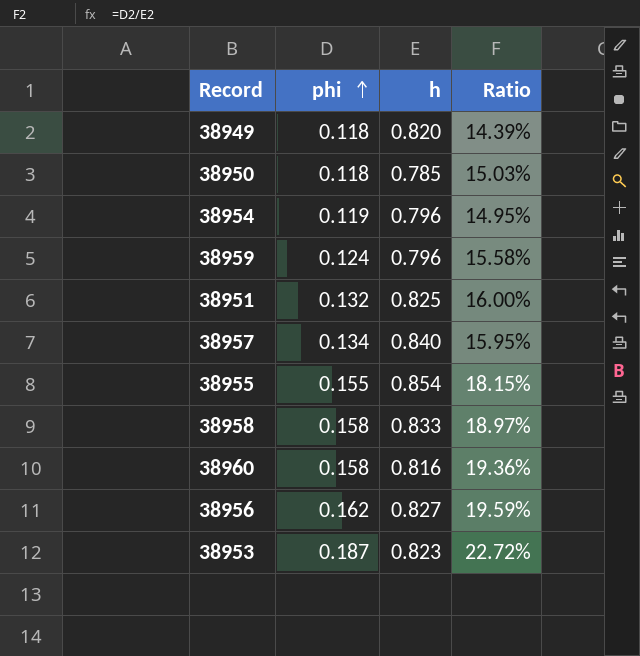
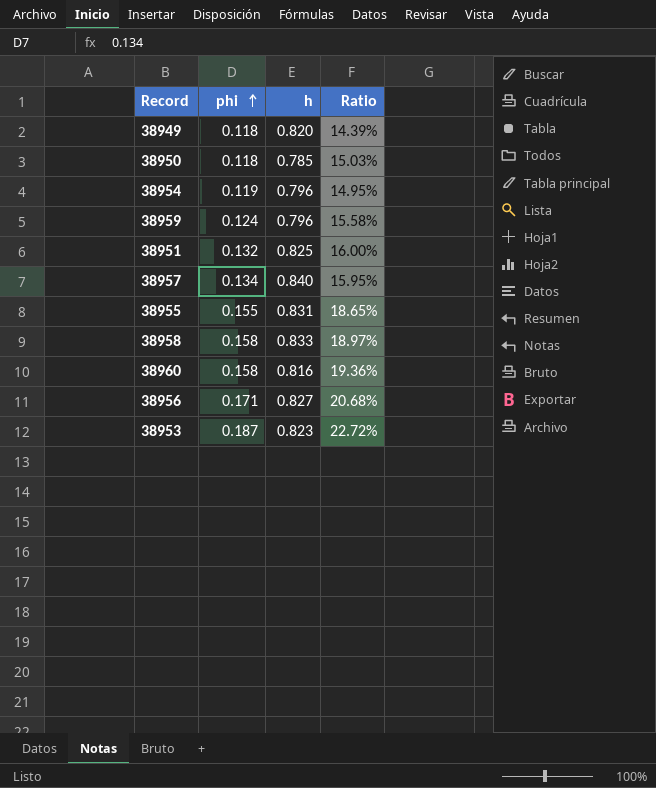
38955 | h: 0.854 -> 0.831
38955 | Ratio: 18.15% -> 18.65%
38956 | phi: 0.162 -> 0.171
38956 | Ratio: 19.59% -> 20.68%

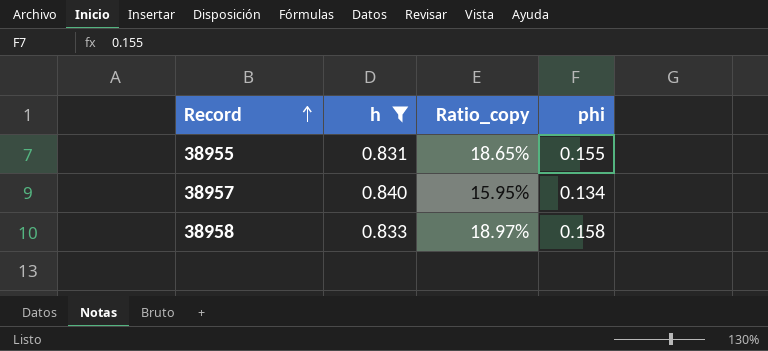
filter: none -> h >= 0.831
row order: phi ascending -> Record ascending
column name: Ratio -> Ratio_copy
column phi | position: 2 -> 4

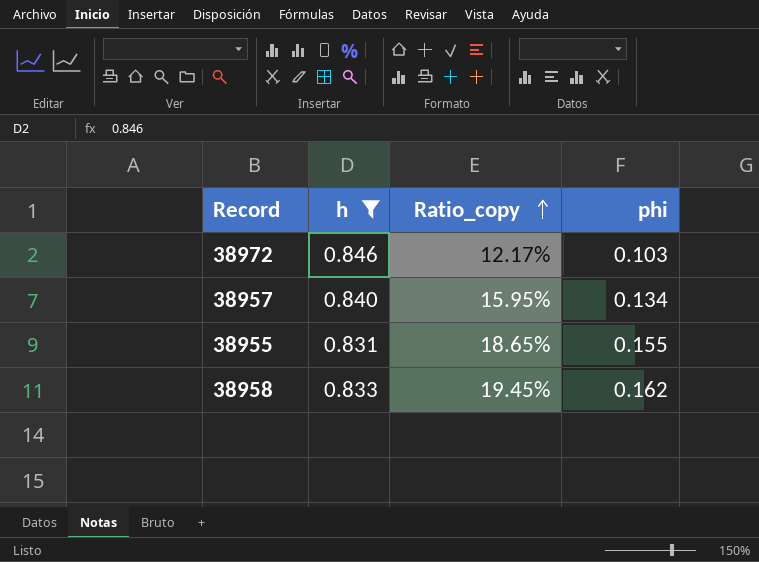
row order: Record ascending -> Ratio_copy ascending
row 38972: none -> 0.846 | 12.17% | 0.103
38958 | Ratio_copy: 18.97% -> 19.45%
38958 | phi: 0.158 -> 0.162

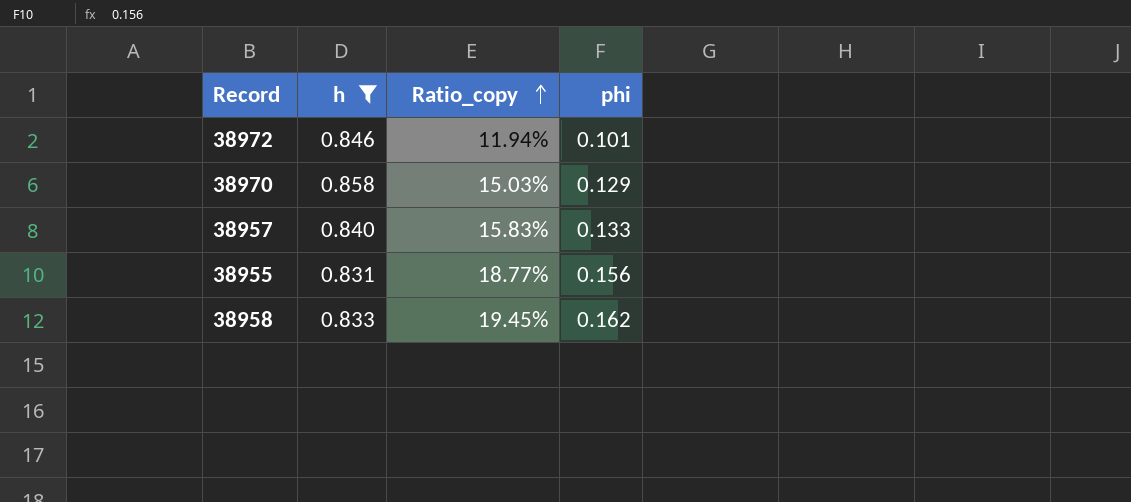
38972 | Ratio_copy: 12.17% -> 11.94%
38972 | phi: 0.103 -> 0.101
row 38970: none -> 0.858 | 15.03% | 0.129
38957 | Ratio_copy: 15.95% -> 15.83%
38957 | phi: 0.134 -> 0.133
38955 | Ratio_copy: 18.65% -> 18.77%
38955 | phi: 0.155 -> 0.156

